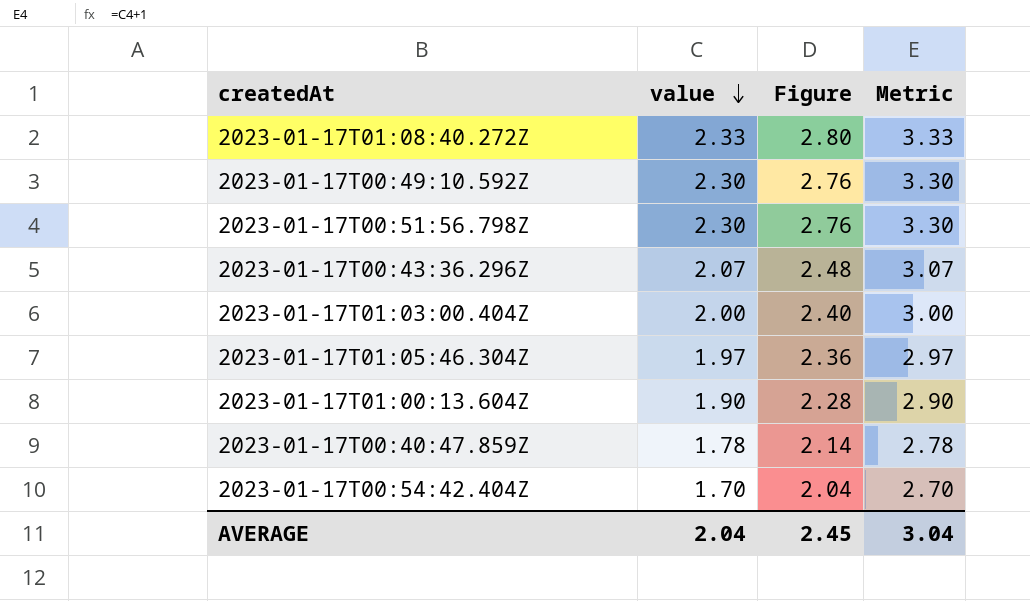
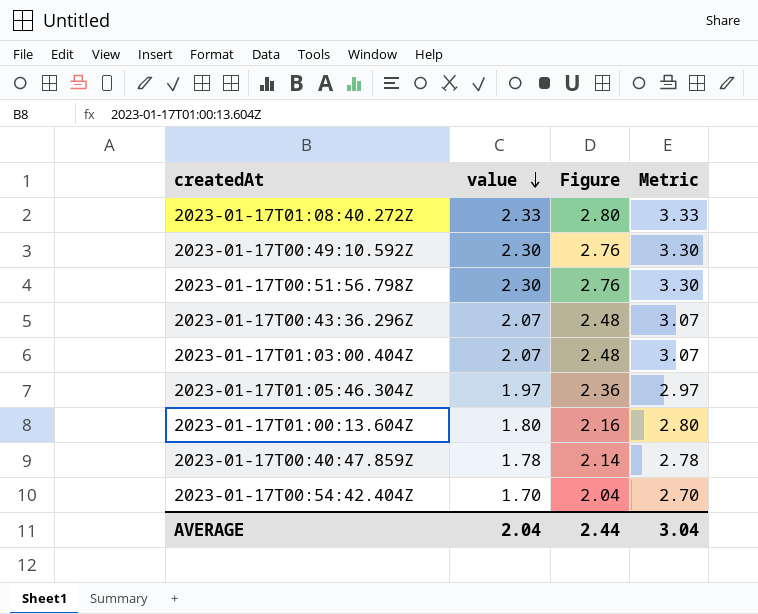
2023-01-17T01:03:00.404Z | value: 2.00 -> 2.07
2023-01-17T01:03:00.404Z | Figure: 2.40 -> 2.48
2023-01-17T01:03:00.404Z | Metric: 3.00 -> 3.07
2023-01-17T01:00:13.604Z | value: 1.90 -> 1.80
2023-01-17T01:00:13.604Z | Figure: 2.28 -> 2.16
2023-01-17T01:00:13.604Z | Metric: 2.90 -> 2.80
AVERAGE | Figure: 2.45 -> 2.44

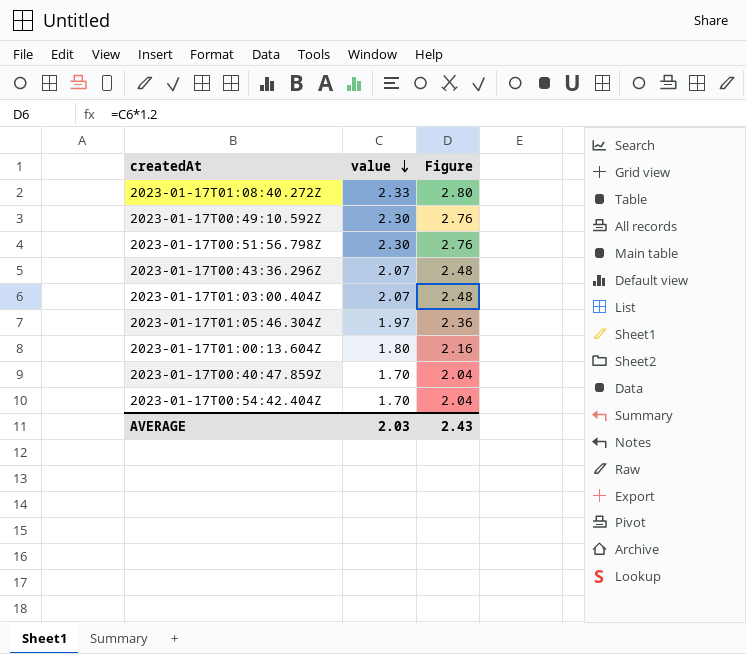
column Metric | formula: [value] + 1 -> none
2023-01-17T00:40:47.859Z | value: 1.78 -> 1.70
2023-01-17T00:40:47.859Z | Figure: 2.14 -> 2.04
AVERAGE | value: 2.04 -> 2.03
AVERAGE | Figure: 2.44 -> 2.43

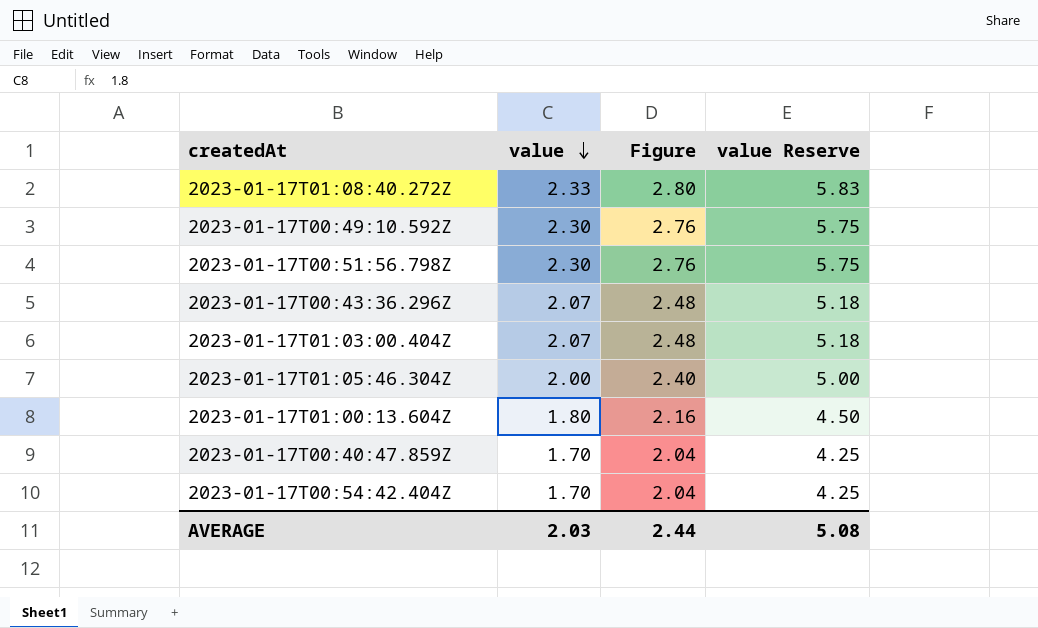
column value Reserve | formula: none -> [value] * 2.5
2023-01-17T01:05:46.304Z | value: 1.97 -> 2.00
2023-01-17T01:05:46.304Z | Figure: 2.36 -> 2.40
AVERAGE | Figure: 2.43 -> 2.44

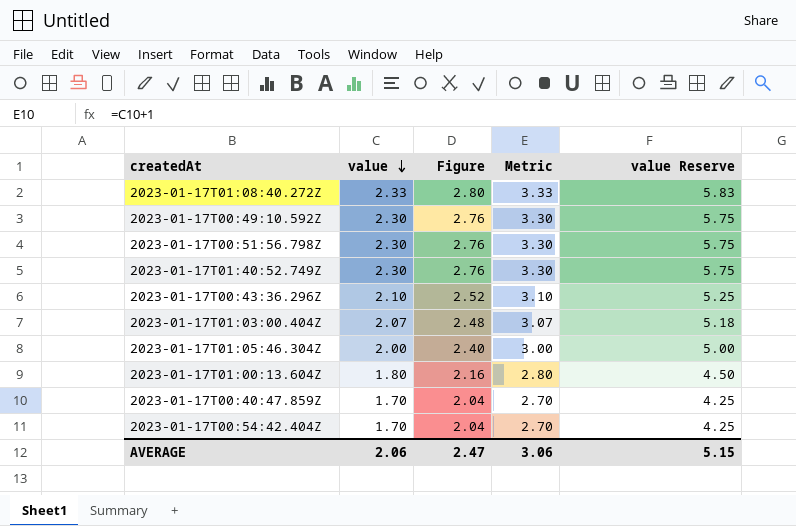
column Metric | formula: none -> [value] + 1
row 2023-01-17T01:40:52.749Z: none -> 2.30 | 2.76 | 3.30 | 5.75
2023-01-17T00:43:36.296Z | value: 2.07 -> 2.10
2023-01-17T00:43:36.296Z | Figure: 2.48 -> 2.52
2023-01-17T00:43:36.296Z | value Reserve: 5.18 -> 5.25
AVERAGE | value: 2.03 -> 2.06
AVERAGE | Figure: 2.44 -> 2.47
AVERAGE | value Reserve: 5.08 -> 5.15

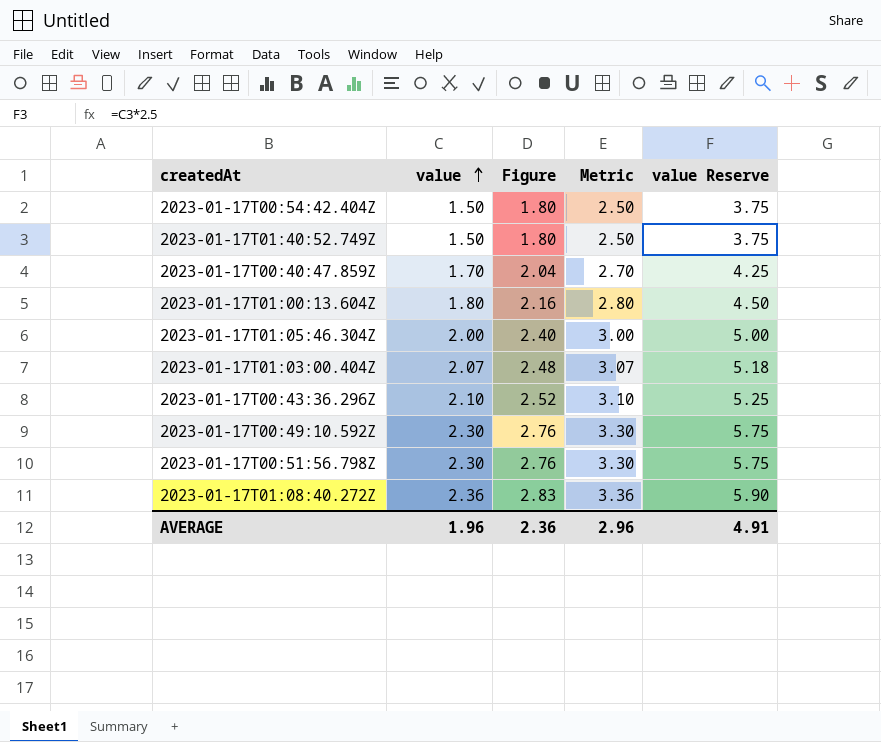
row order: value descending -> value ascending
2023-01-17T00:54:42.404Z | value: 1.70 -> 1.50
2023-01-17T00:54:42.404Z | Figure: 2.04 -> 1.80
2023-01-17T00:54:42.404Z | Metric: 2.70 -> 2.50
2023-01-17T00:54:42.404Z | value Reserve: 4.25 -> 3.75
2023-01-17T01:40:52.749Z | value: 2.30 -> 1.50
2023-01-17T01:40:52.749Z | Figure: 2.76 -> 1.80
2023-01-17T01:40:52.749Z | Metric: 3.30 -> 2.50
2023-01-17T01:40:52.749Z | value Reserve: 5.75 -> 3.75
2023-01-17T01:08:40.272Z | value: 2.33 -> 2.36
2023-01-17T01:08:40.272Z | Figure: 2.80 -> 2.83
2023-01-17T01:08:40.272Z | Metric: 3.33 -> 3.36
2023-01-17T01:08:40.272Z | value Reserve: 5.83 -> 5.90
AVERAGE | value: 2.06 -> 1.96
AVERAGE | Figure: 2.47 -> 2.36
AVERAGE | Metric: 3.06 -> 2.96
AVERAGE | value Reserve: 5.15 -> 4.91

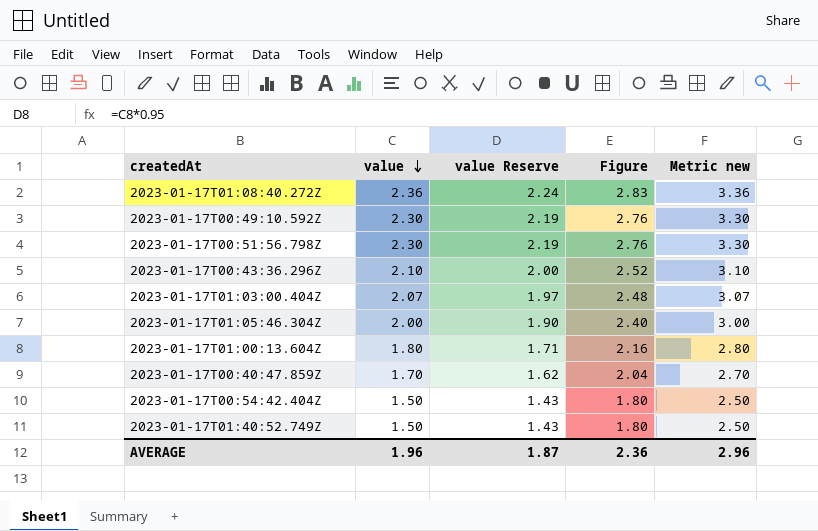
row order: value ascending -> value descending
column value Reserve | formula: [value] * 2.5 -> [value] * 0.95
column value Reserve | position: 5 -> 3
column name: Metric -> Metric new
AVERAGE | value Reserve: 4.91 -> 1.87

